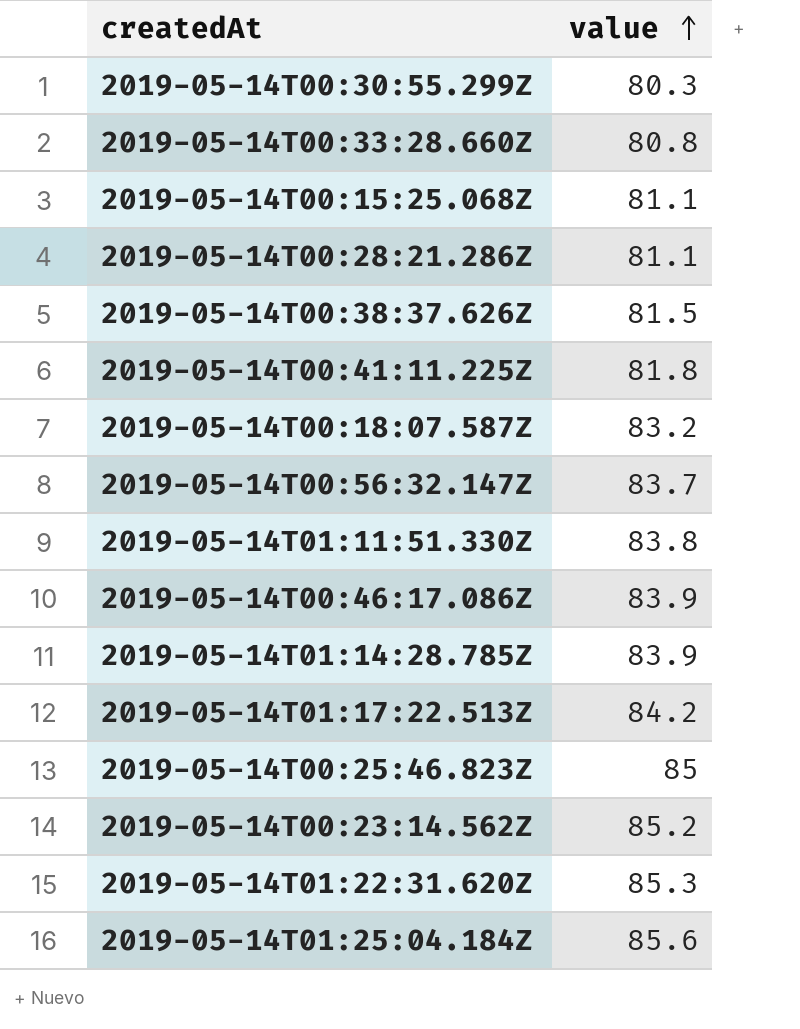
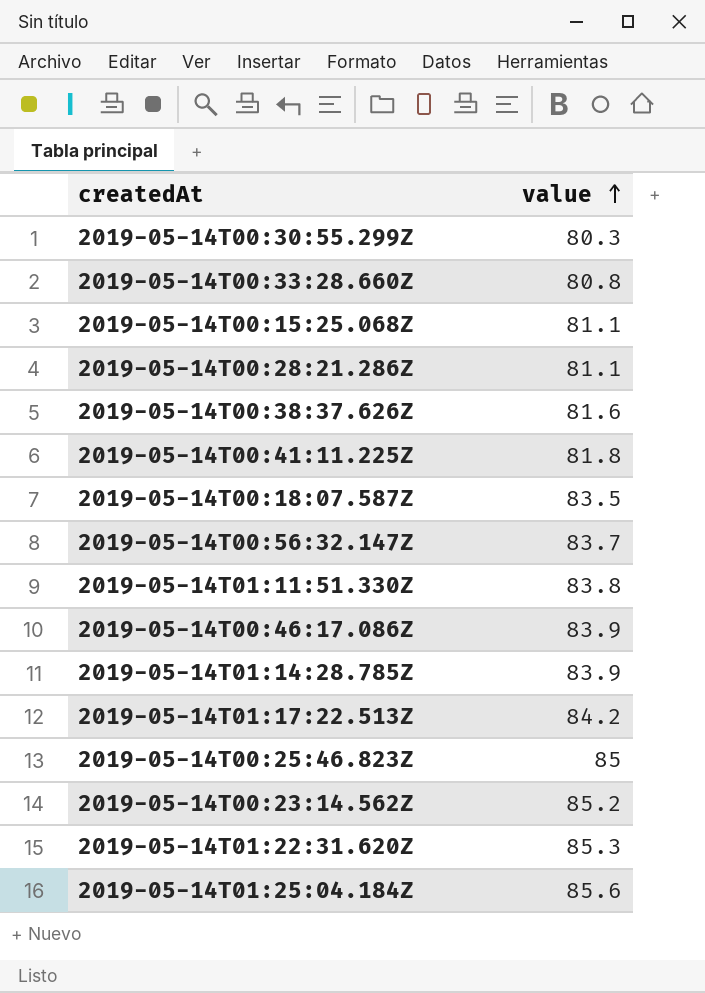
2019-05-14T00:38:37.626Z | value: 81.5 -> 81.6
2019-05-14T00:18:07.587Z | value: 83.2 -> 83.5

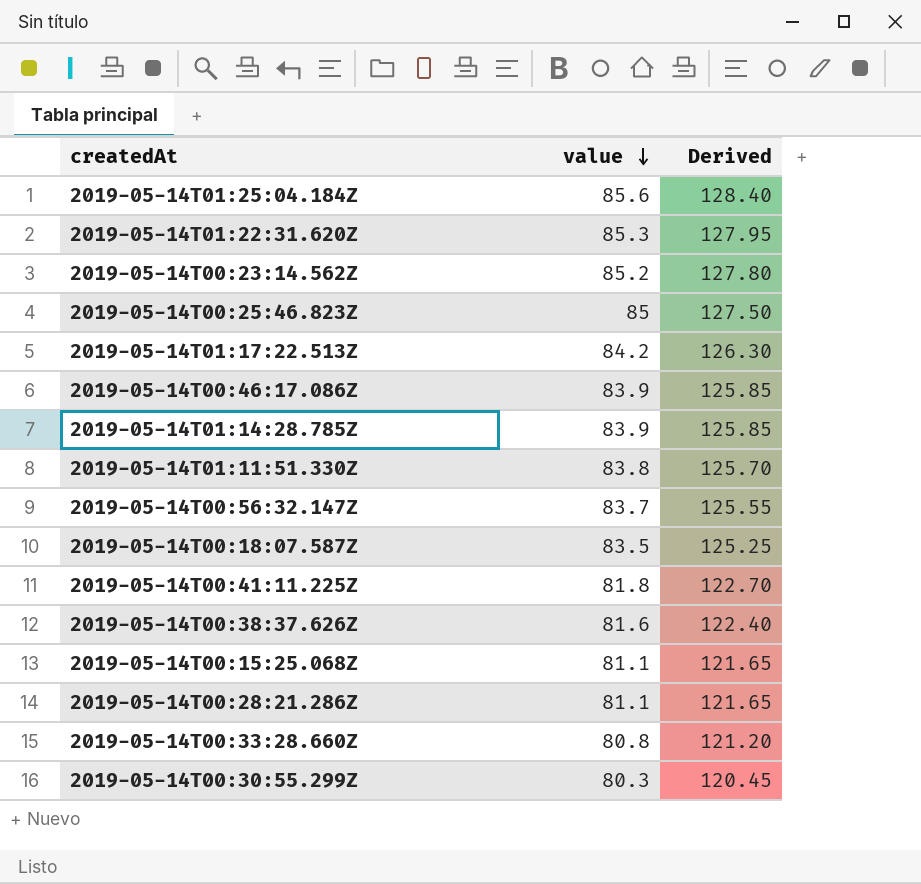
row order: value ascending -> value descending
column Derived | formula: none -> [value] * 1.5

